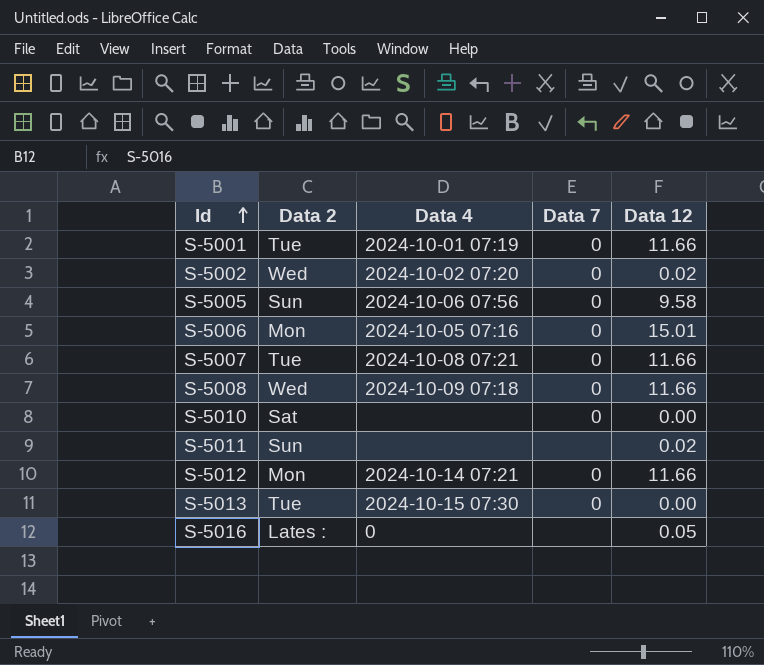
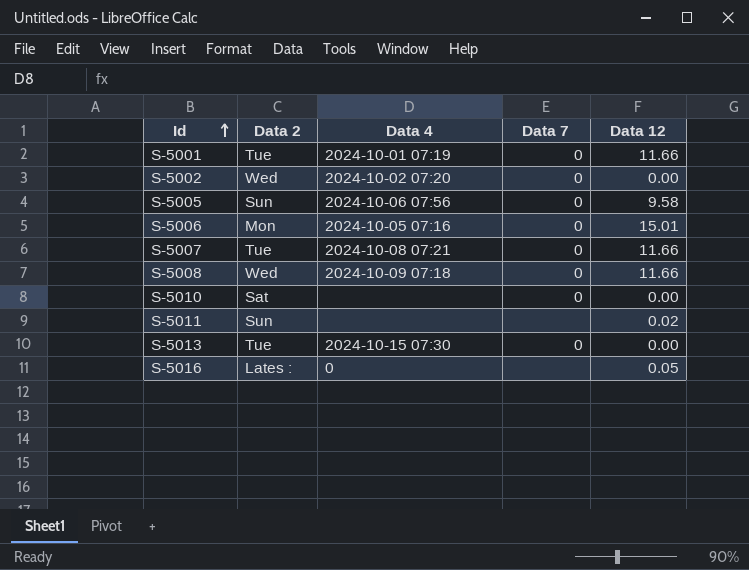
row S-5012: Mon | 2024-10-14 07:21 | 0 | 11.66 -> none
S-5002 | Data 12: 0.02 -> 0.00

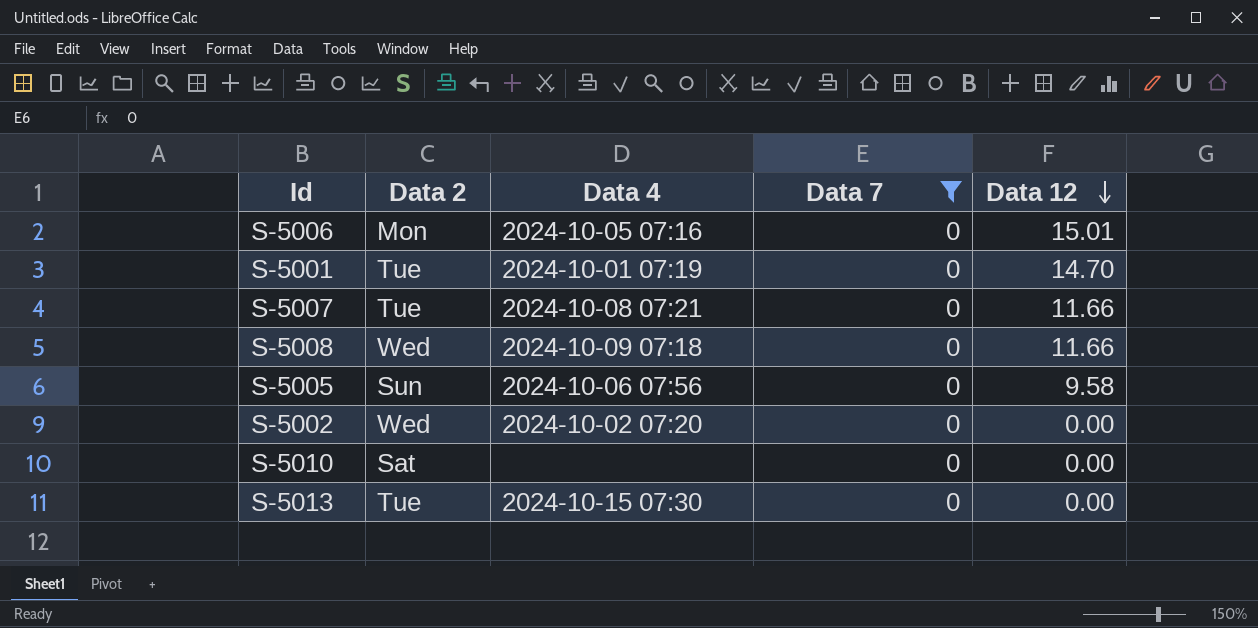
filter: none -> Data 7 = 0
row order: Id ascending -> Data 12 descending
S-5001 | Data 12: 11.66 -> 14.70

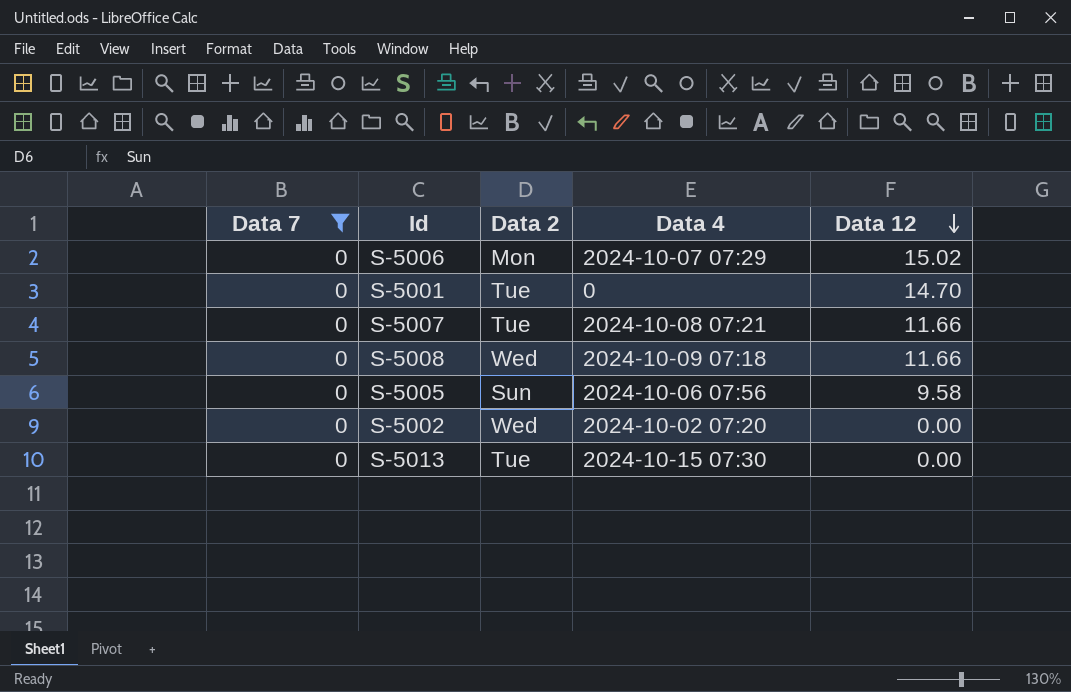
column Data 7 | position: 4 -> 1
row S-5010: Sat | none | 0 | 0.00 -> none
S-5006 | Data 4: 2024-10-05 07:16 -> 2024-10-07 07:29
S-5006 | Data 12: 15.01 -> 15.02
S-5001 | Data 4: 2024-10-01 07:19 -> 0

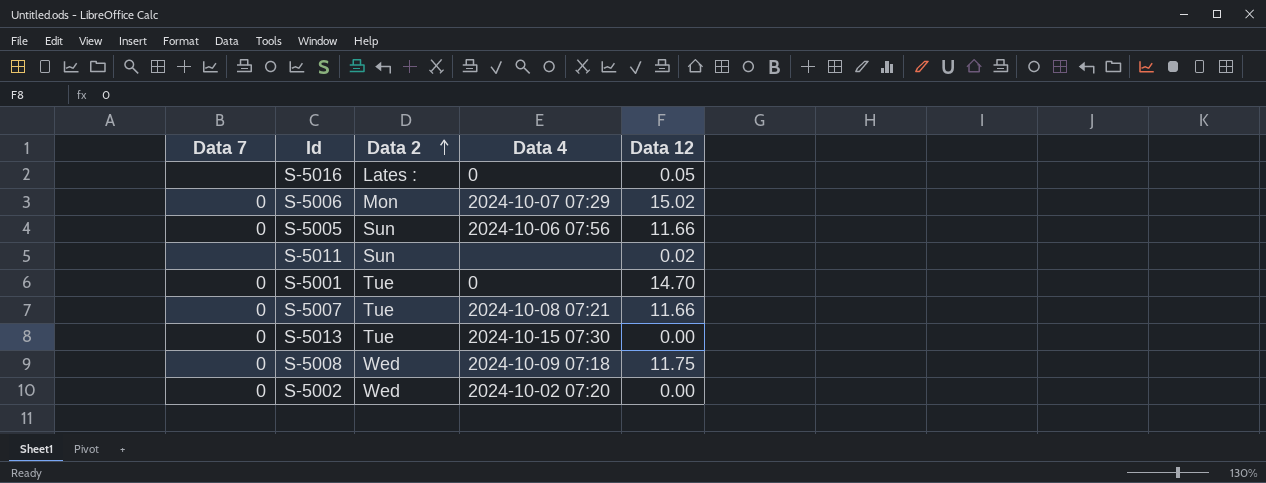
filter: Data 7 = 0 -> none
row order: Data 12 descending -> Data 2 ascending
S-5005 | Data 12: 9.58 -> 11.66
S-5008 | Data 12: 11.66 -> 11.75

